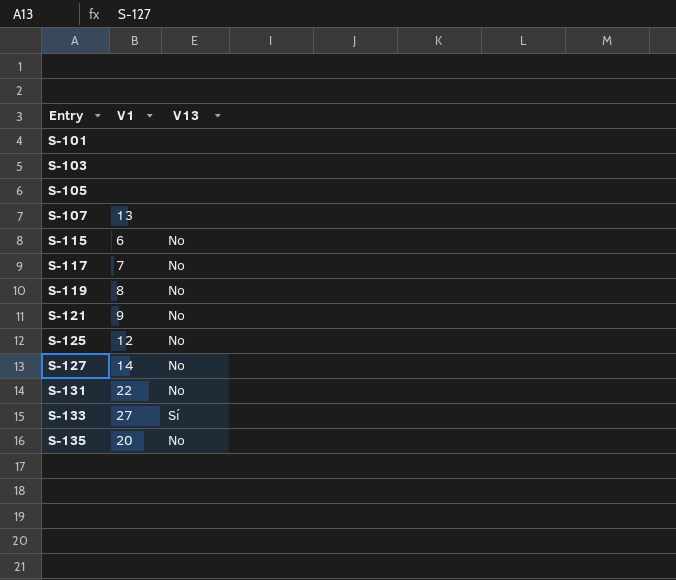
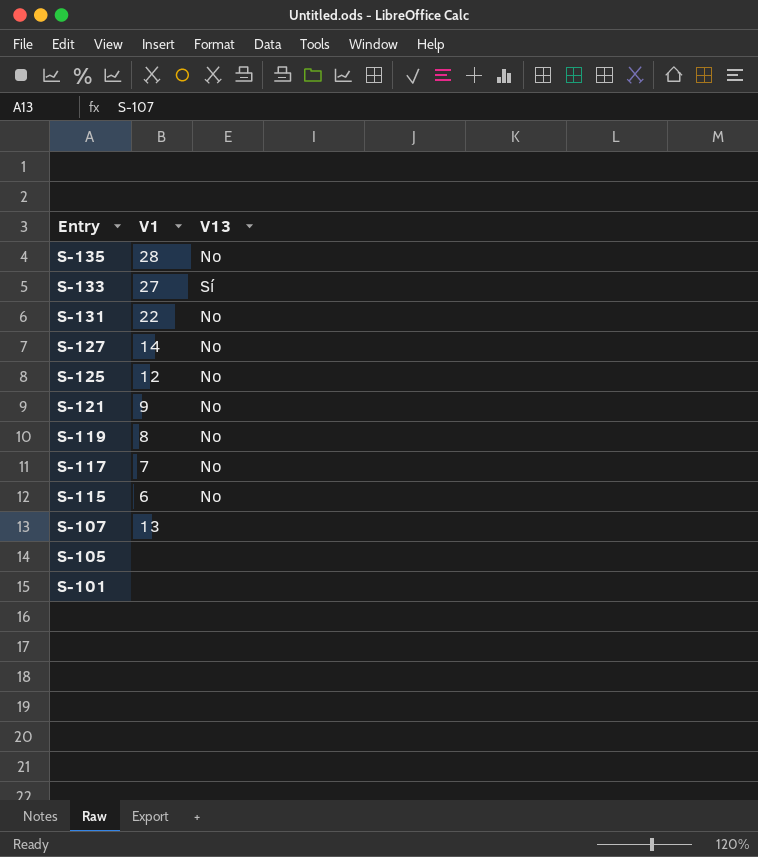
row order: Entry ascending -> Entry descending
row S-103: none | none -> none
S-135 | V1: 20 -> 28

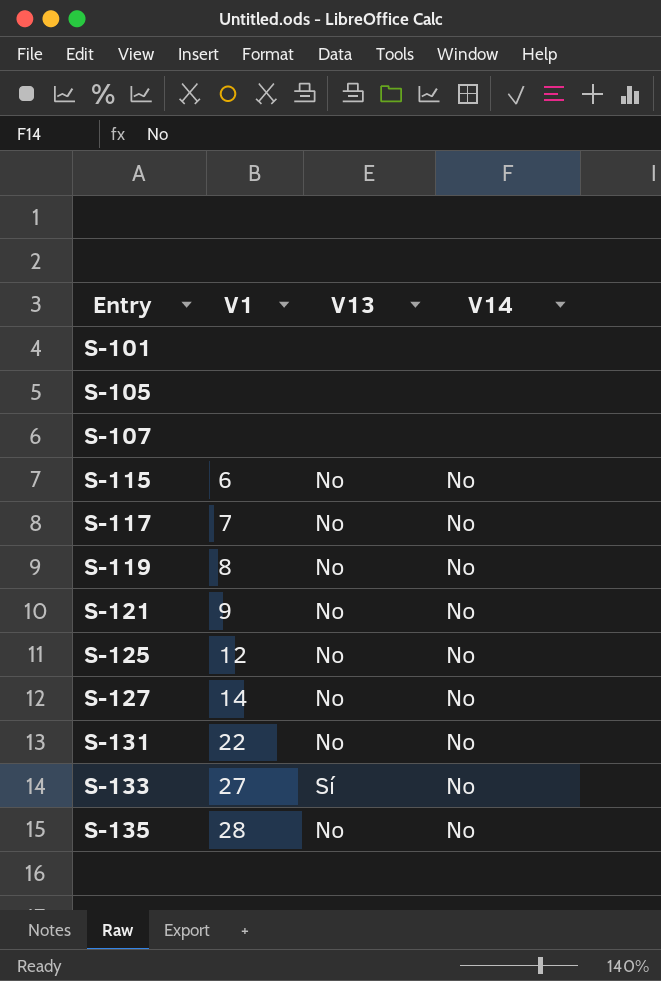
row order: Entry descending -> Entry ascending
column V14 | position: none -> 4
S-107 | V1: 13 -> none

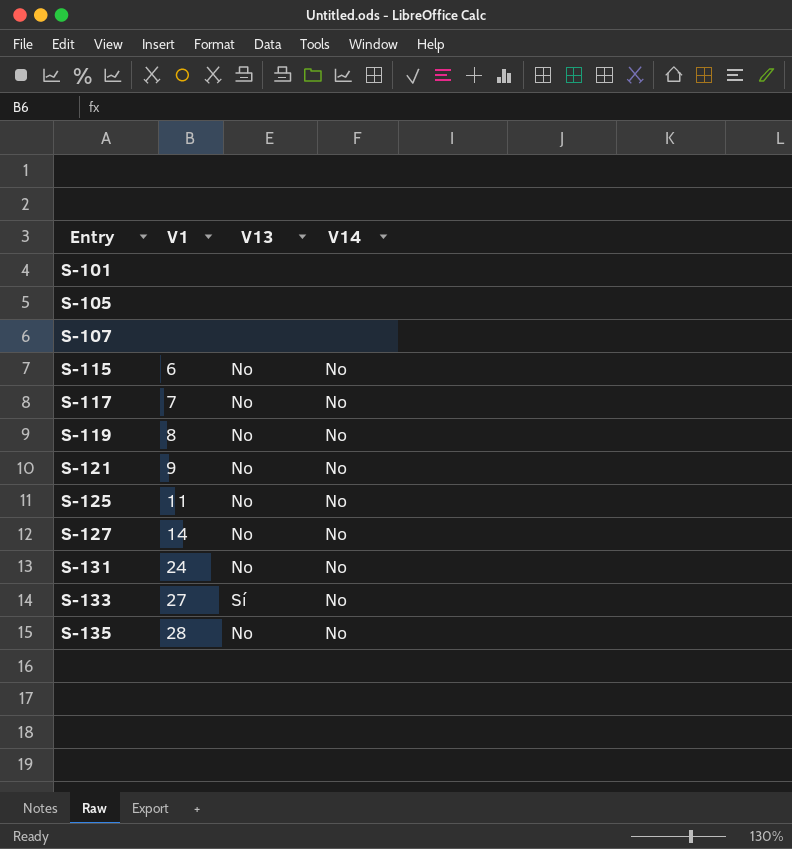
S-125 | V1: 12 -> 11
S-131 | V1: 22 -> 24

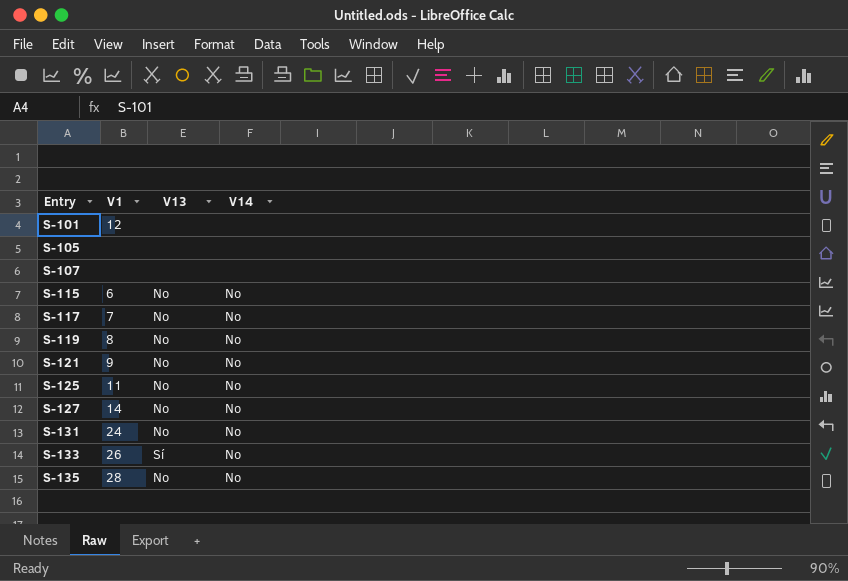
S-101 | V1: none -> 12
S-133 | V1: 27 -> 26

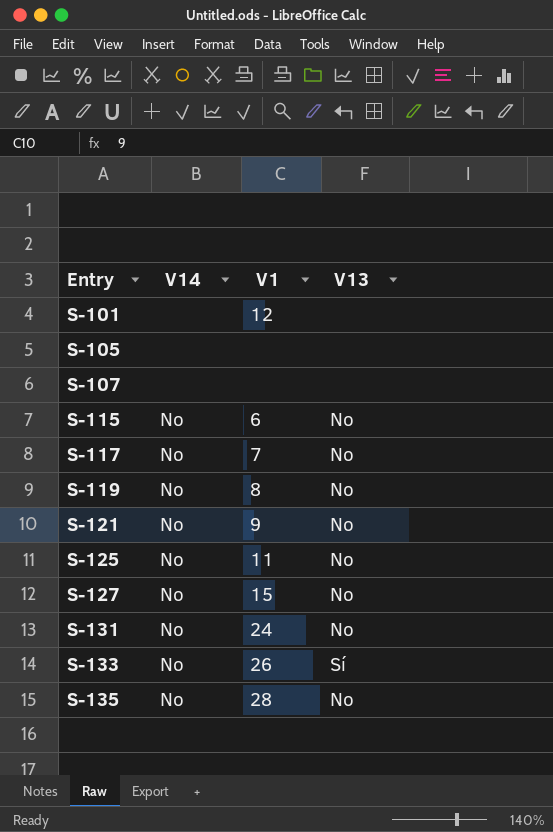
column V14 | position: 4 -> 2
S-127 | V1: 14 -> 15

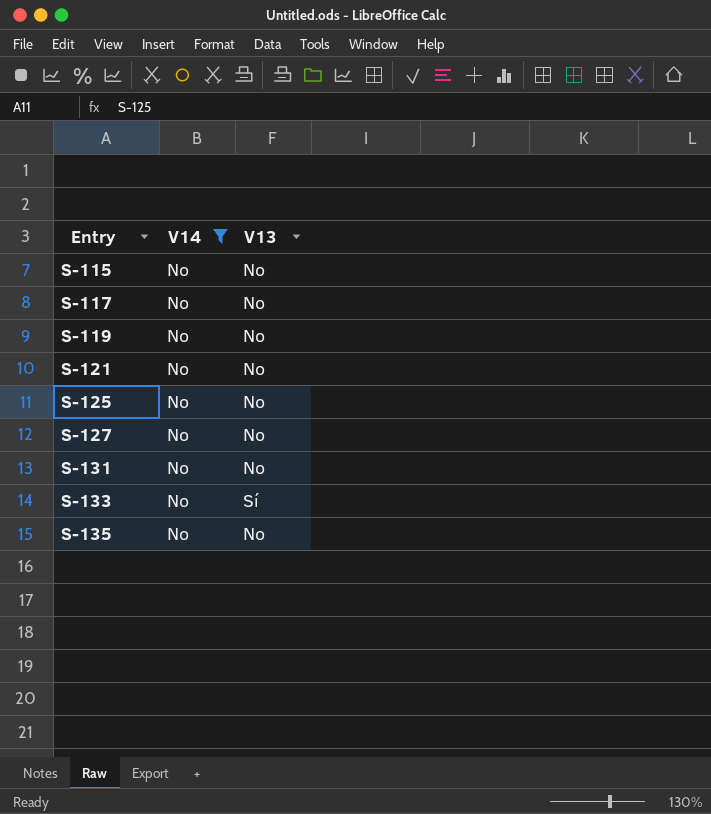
filter: none -> V14 = No
column V1 | position: 3 -> none

